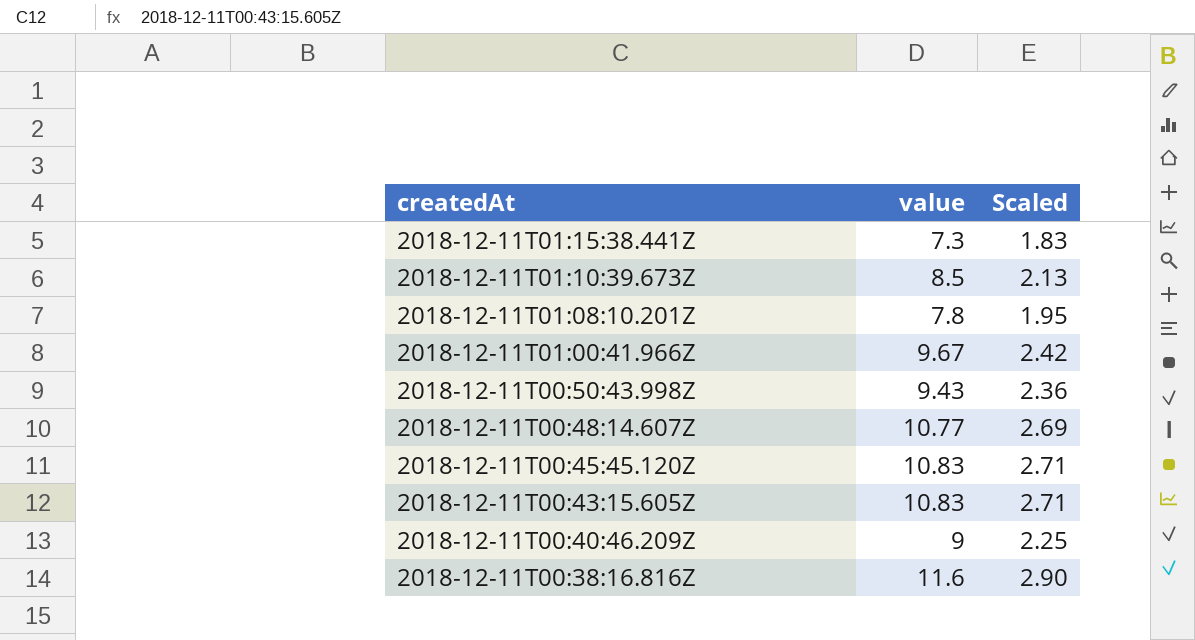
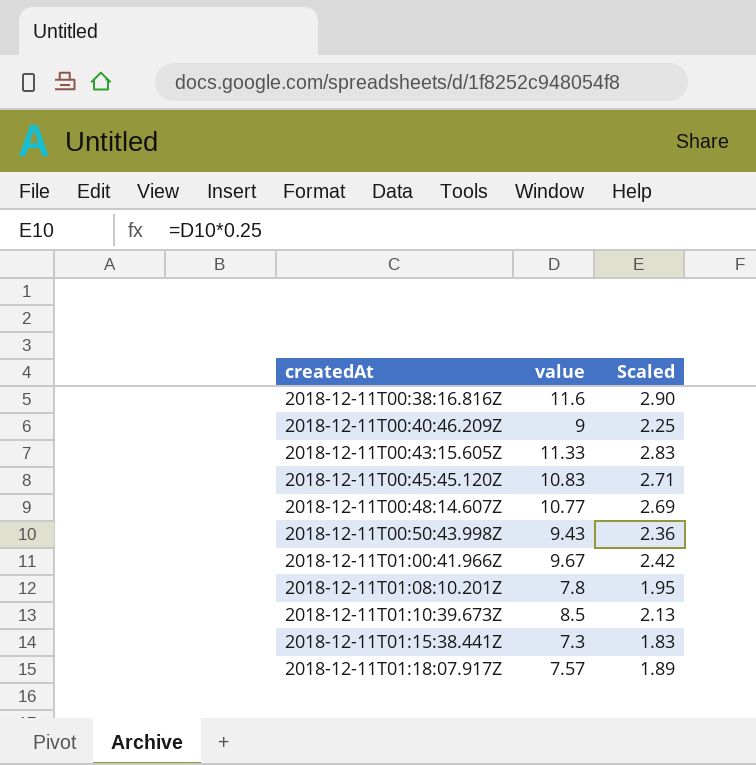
row order: createdAt descending -> createdAt ascending
2018-12-11T00:43:15.605Z | value: 10.83 -> 11.33
2018-12-11T00:43:15.605Z | Scaled: 2.71 -> 2.83
row 2018-12-11T01:18:07.917Z: none -> 7.57 | 1.89

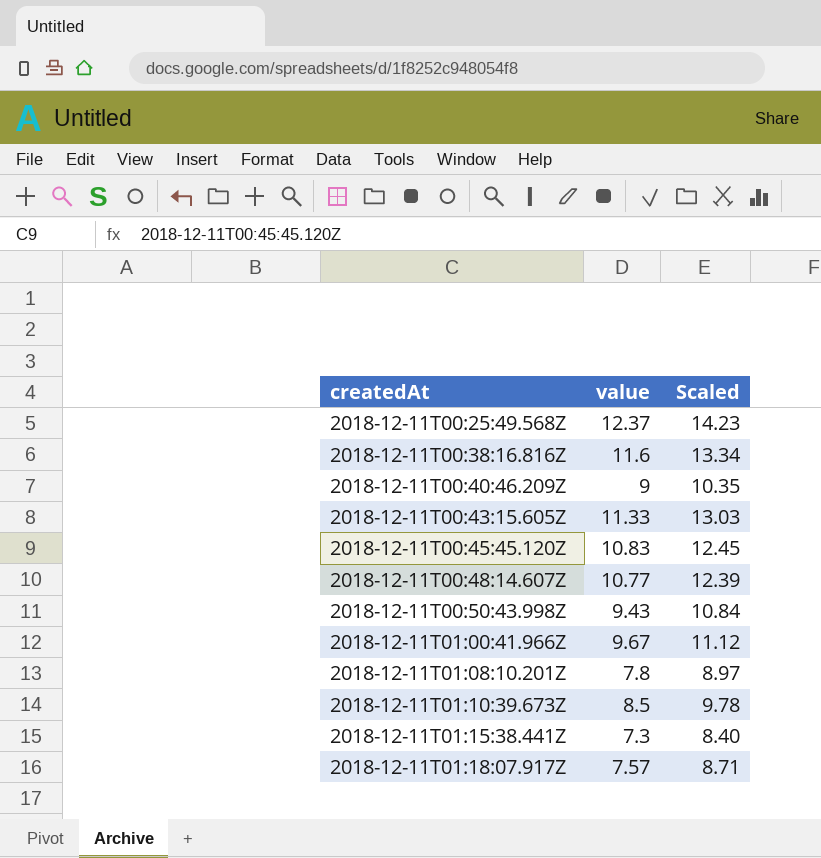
column Scaled | formula: [value] * 0.25 -> [value] * 1.15
row 2018-12-11T00:25:49.568Z: none -> 12.37 | 14.23

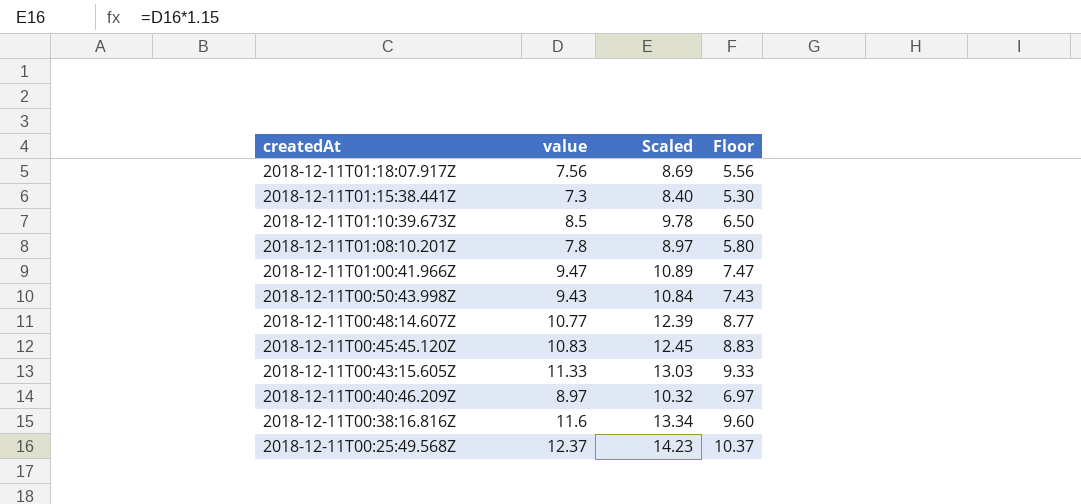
row order: createdAt ascending -> createdAt descending
column Floor | formula: none -> [value] - 2
2018-12-11T01:18:07.917Z | value: 7.57 -> 7.56
2018-12-11T01:18:07.917Z | Scaled: 8.71 -> 8.69
2018-12-11T01:00:41.966Z | value: 9.67 -> 9.47
2018-12-11T01:00:41.966Z | Scaled: 11.12 -> 10.89
2018-12-11T00:40:46.209Z | value: 9 -> 8.97
2018-12-11T00:40:46.209Z | Scaled: 10.35 -> 10.32

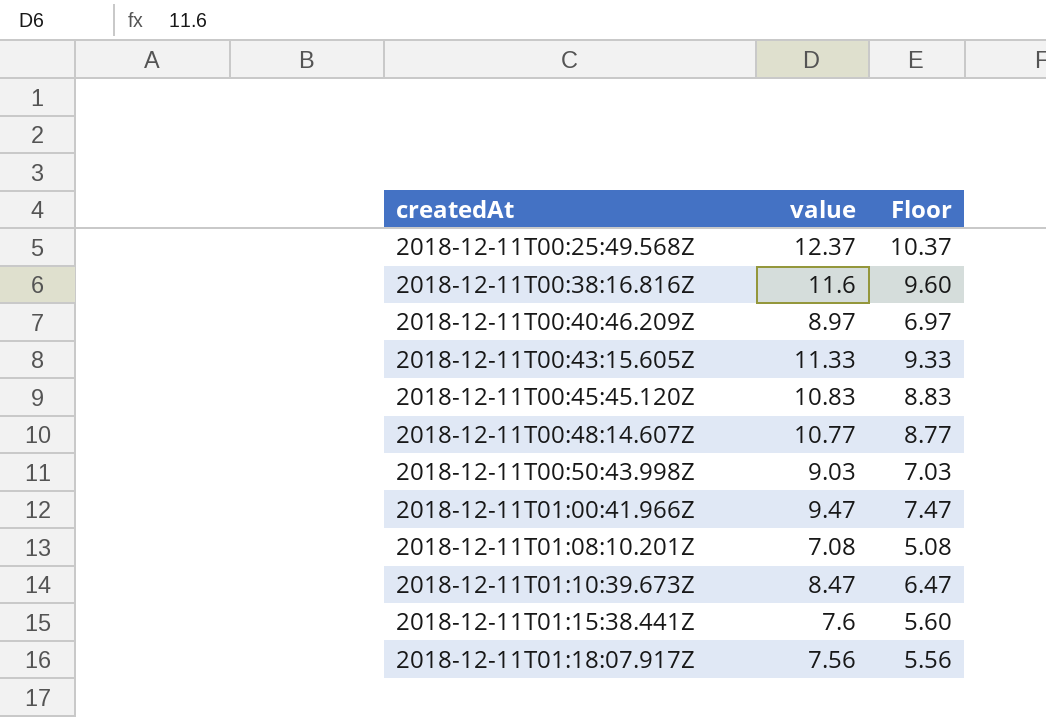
row order: createdAt descending -> createdAt ascending
column Scaled | formula: [value] * 1.15 -> none
2018-12-11T00:50:43.998Z | value: 9.43 -> 9.03
2018-12-11T00:50:43.998Z | Floor: 7.43 -> 7.03
2018-12-11T01:08:10.201Z | value: 7.8 -> 7.08
2018-12-11T01:08:10.201Z | Floor: 5.80 -> 5.08
2018-12-11T01:10:39.673Z | value: 8.5 -> 8.47
2018-12-11T01:10:39.673Z | Floor: 6.50 -> 6.47
2018-12-11T01:15:38.441Z | value: 7.3 -> 7.6
2018-12-11T01:15:38.441Z | Floor: 5.30 -> 5.60

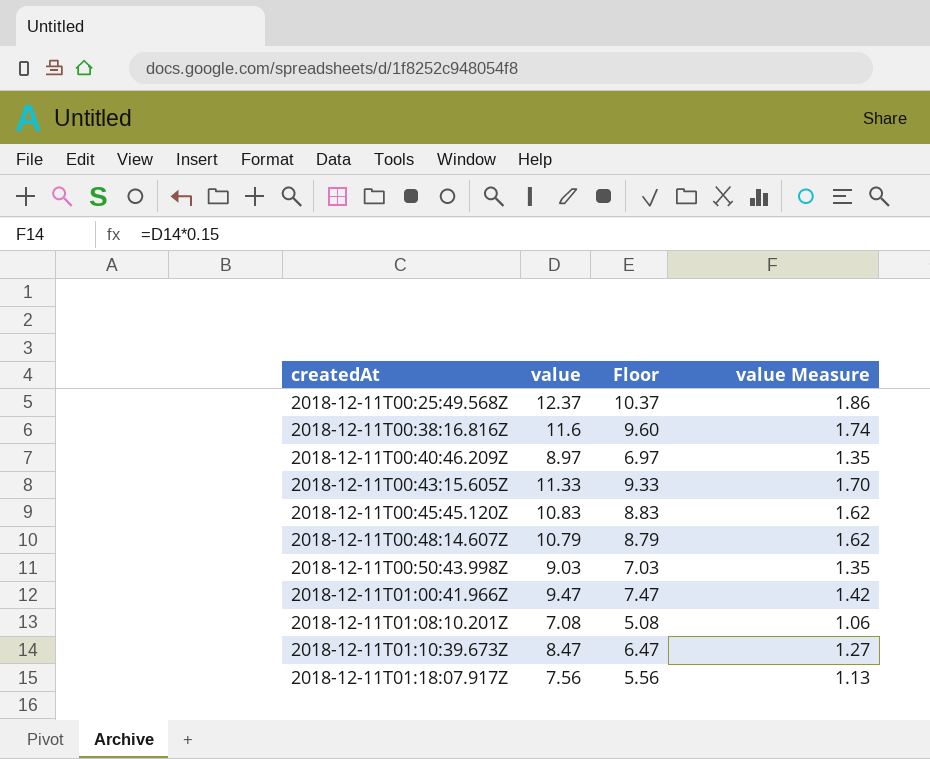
column value Measure | formula: none -> [value] * 0.15
row 2018-12-11T01:15:38.441Z: 7.6 | 5.60 -> none
2018-12-11T00:48:14.607Z | value: 10.77 -> 10.79
2018-12-11T00:48:14.607Z | Floor: 8.77 -> 8.79

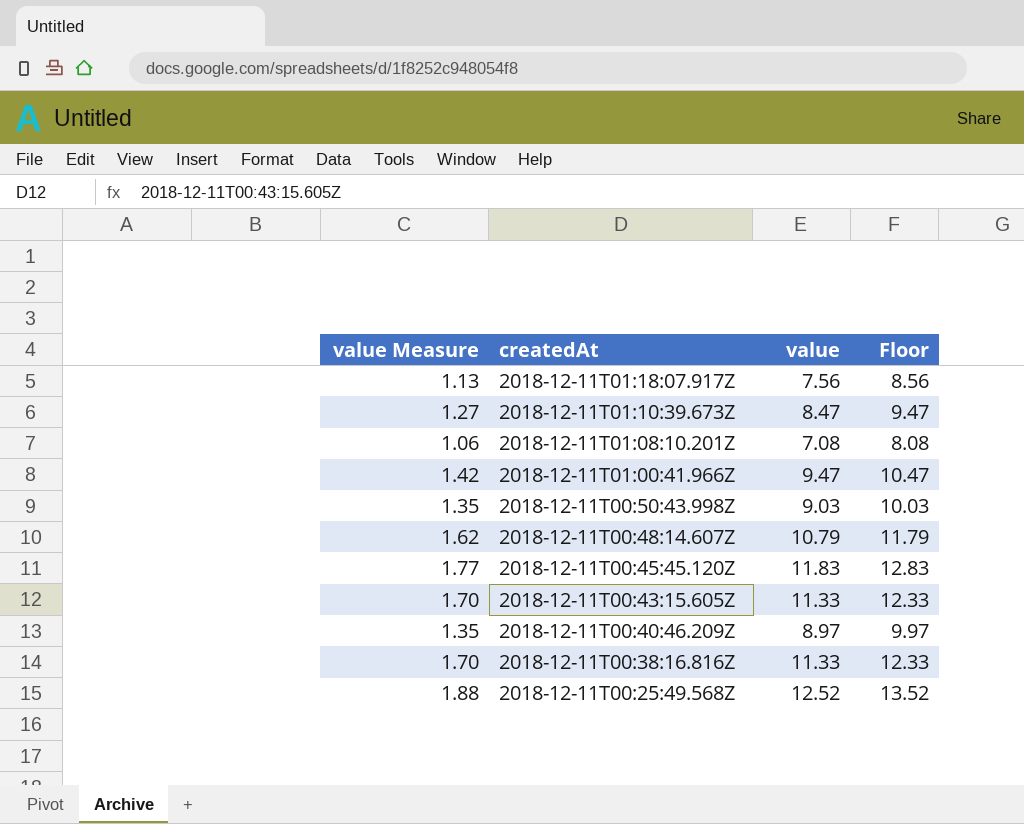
row order: createdAt ascending -> createdAt descending
column value Measure | position: 4 -> 1
column Floor | formula: [value] - 2 -> [value] + 1
2018-12-11T00:45:45.120Z | value Measure: 1.62 -> 1.77
2018-12-11T00:45:45.120Z | value: 10.83 -> 11.83
2018-12-11T00:38:16.816Z | value Measure: 1.74 -> 1.70
2018-12-11T00:38:16.816Z | value: 11.6 -> 11.33
2018-12-11T00:25:49.568Z | value Measure: 1.86 -> 1.88
2018-12-11T00:25:49.568Z | value: 12.37 -> 12.52

